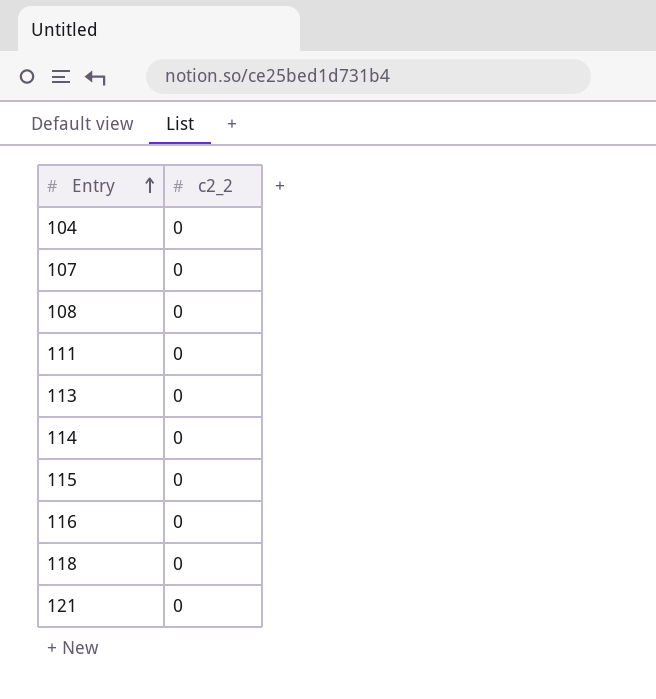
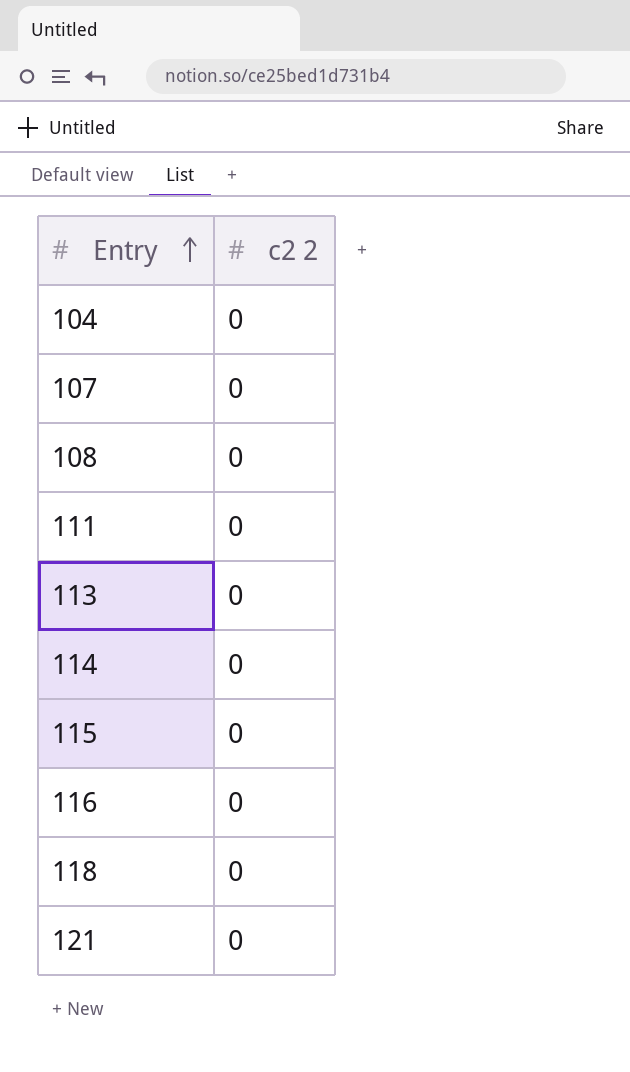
column name: c2_2 -> c2 2

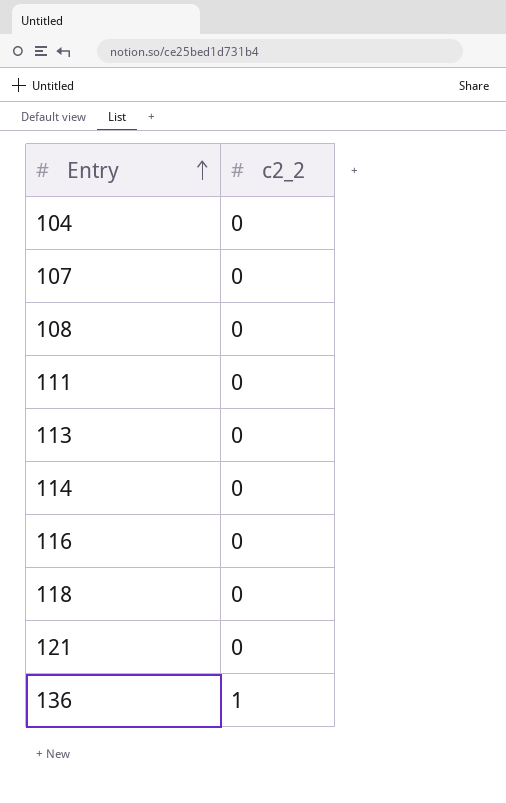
column name: c2 2 -> c2_2
row 115: 0 -> none
row 136: none -> 1

